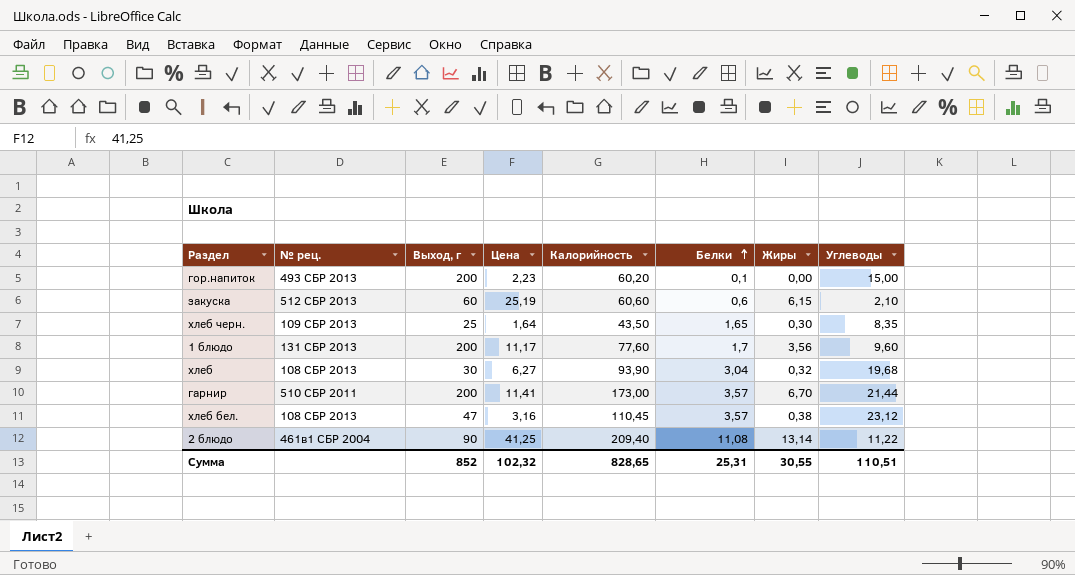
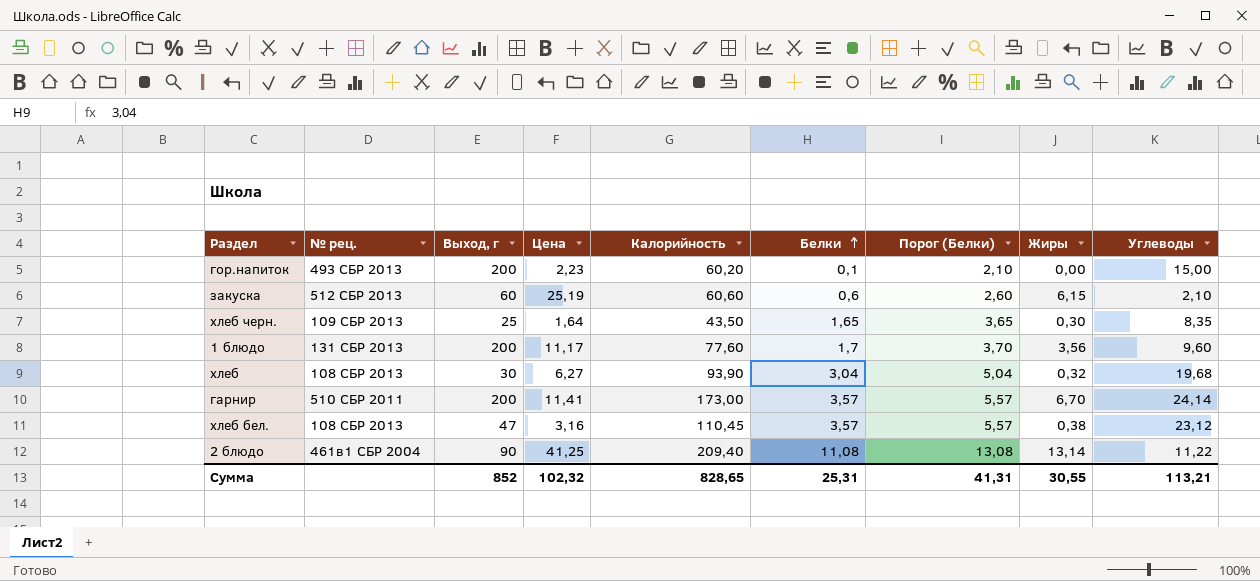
column Порог (Белки) | formula: none -> [Белки] + 2
гарнир | Углеводы: 21,44 -> 24,14
Сумма | Углеводы: 110,51 -> 113,21

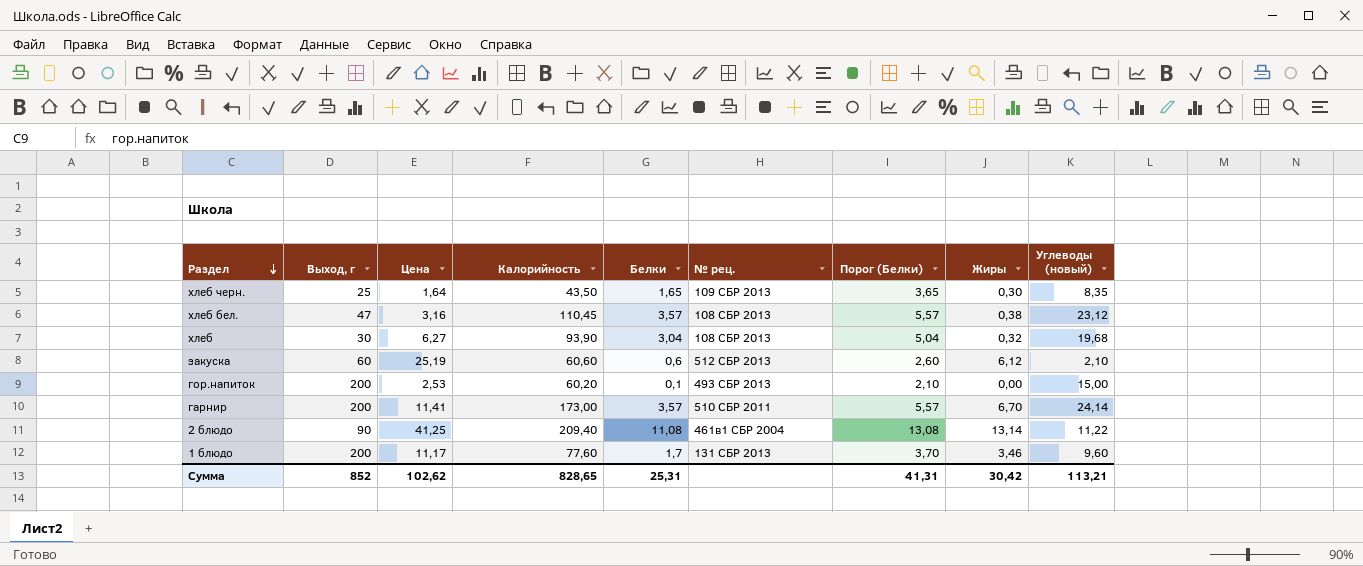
row order: Белки ascending -> Раздел descending
column № рец. | position: 2 -> 6
column name: Углеводы -> Углеводы (новый)
закуска | Жиры: 6,15 -> 6,12
гор.напиток | Цена: 2,23 -> 2,53
1 блюдо | Жиры: 3,56 -> 3,46
Сумма | Цена: 102,32 -> 102,62
Сумма | Жиры: 30,55 -> 30,42

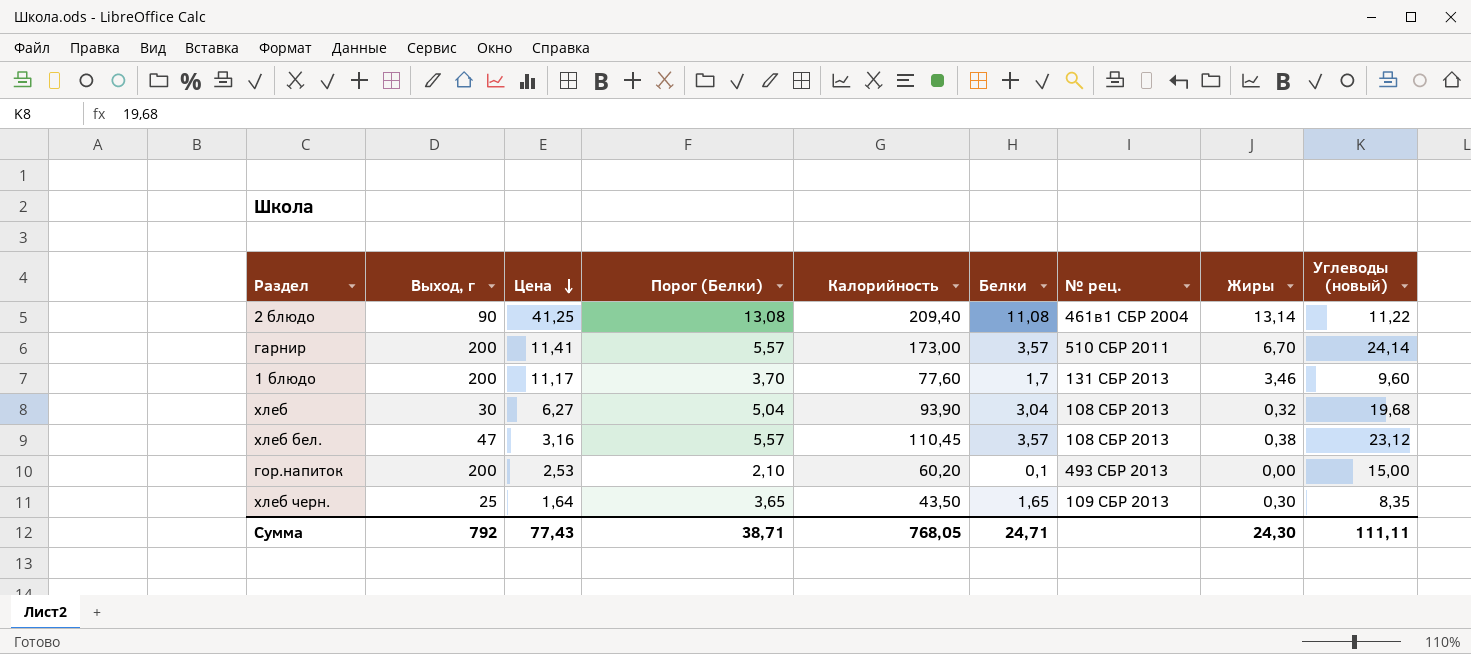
row order: Раздел descending -> Цена descending
column Порог (Белки) | position: 7 -> 4
row закуска: 60 | 25,19 | 60,60 | 0,6 | 512 СБР 2013 | 2,60 | 6,12 | 2,10 -> none
Сумма | Выход, г: 852 -> 792
Сумма | Цена: 102,62 -> 77,43
Сумма | Порог (Белки): 41,31 -> 38,71
Сумма | Калорийность: 828,65 -> 768,05
Сумма | Белки: 25,31 -> 24,71
Сумма | Жиры: 30,42 -> 24,30
Сумма | Углеводы (новый): 113,21 -> 111,11

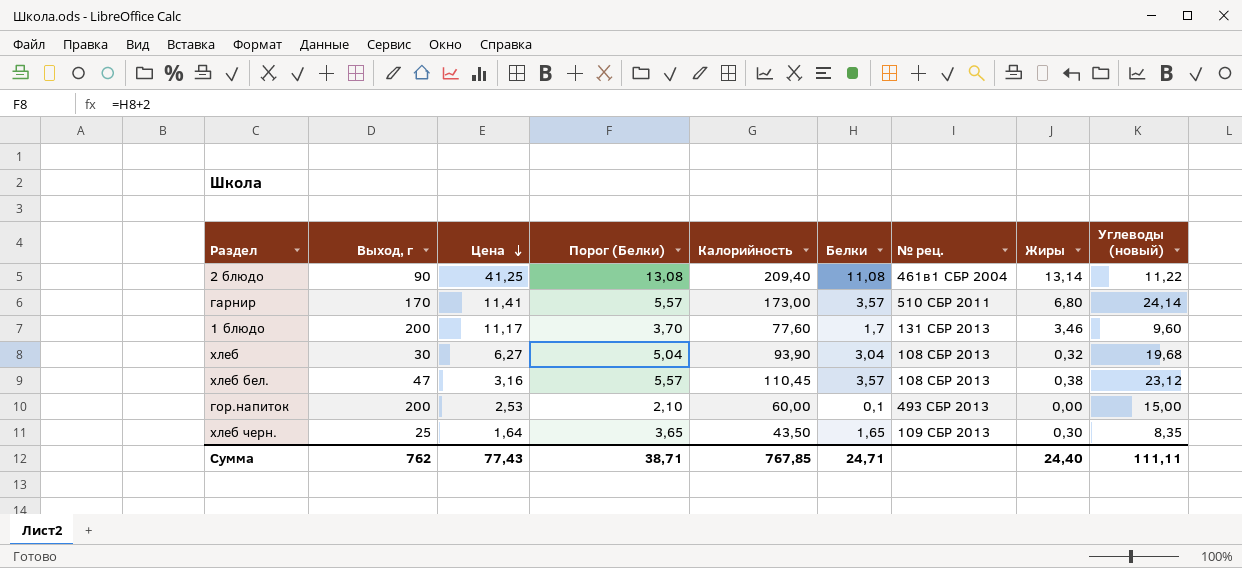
гарнир | Выход, г: 200 -> 170
гарнир | Жиры: 6,70 -> 6,80
гор.напиток | Калорийность: 60,20 -> 60,00
Сумма | Выход, г: 792 -> 762
Сумма | Калорийность: 768,05 -> 767,85
Сумма | Жиры: 24,30 -> 24,40

